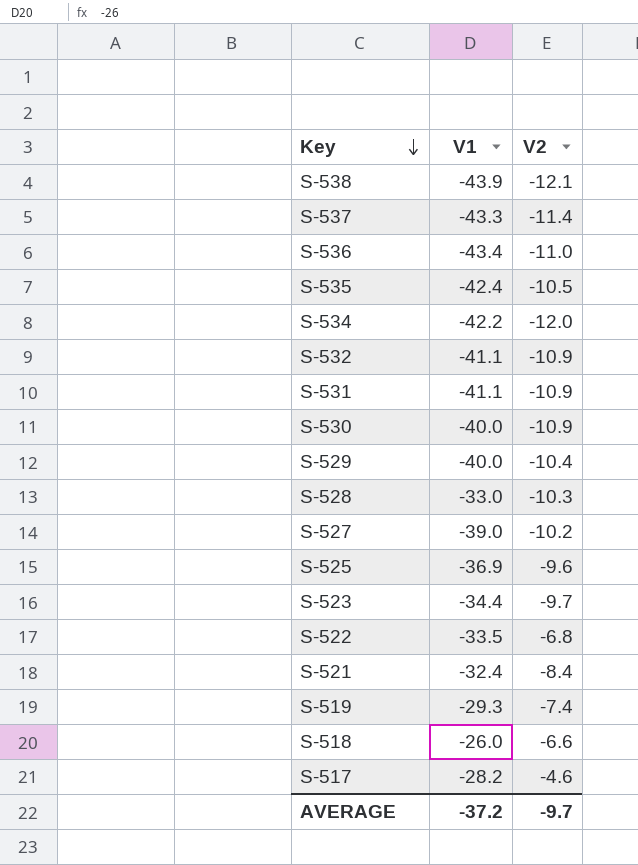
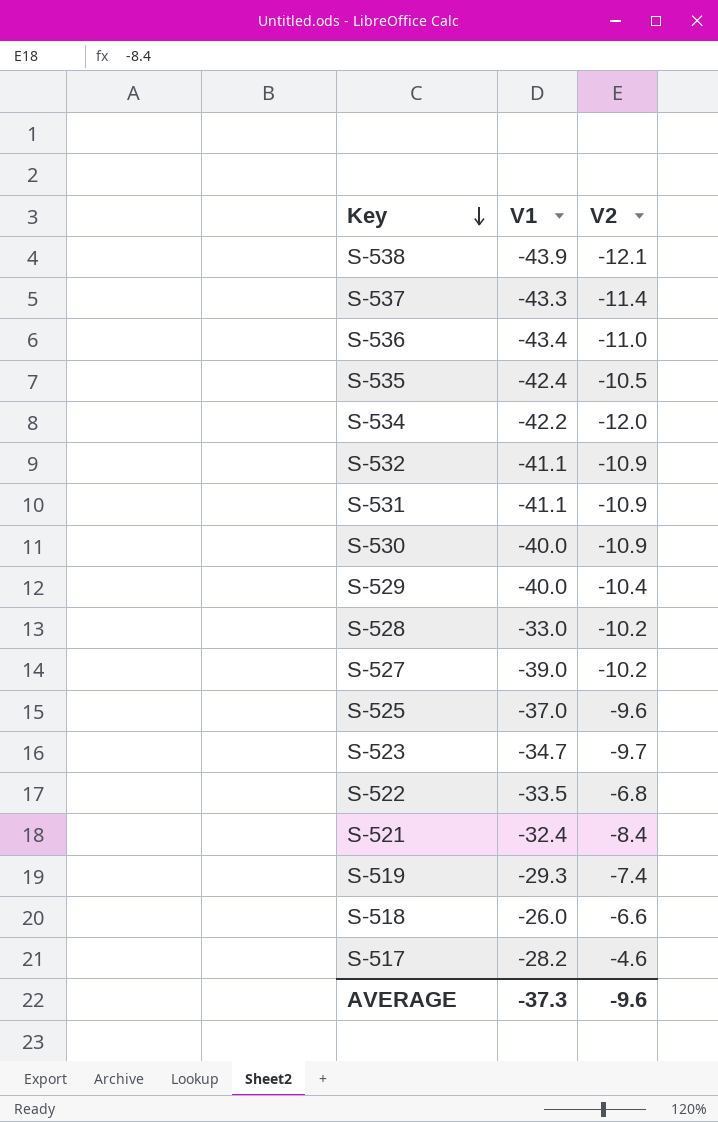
S-528 | V2: -10.3 -> -10.2
S-525 | V1: -36.9 -> -37.0
S-523 | V1: -34.4 -> -34.7
AVERAGE | V1: -37.2 -> -37.3
AVERAGE | V2: -9.7 -> -9.6

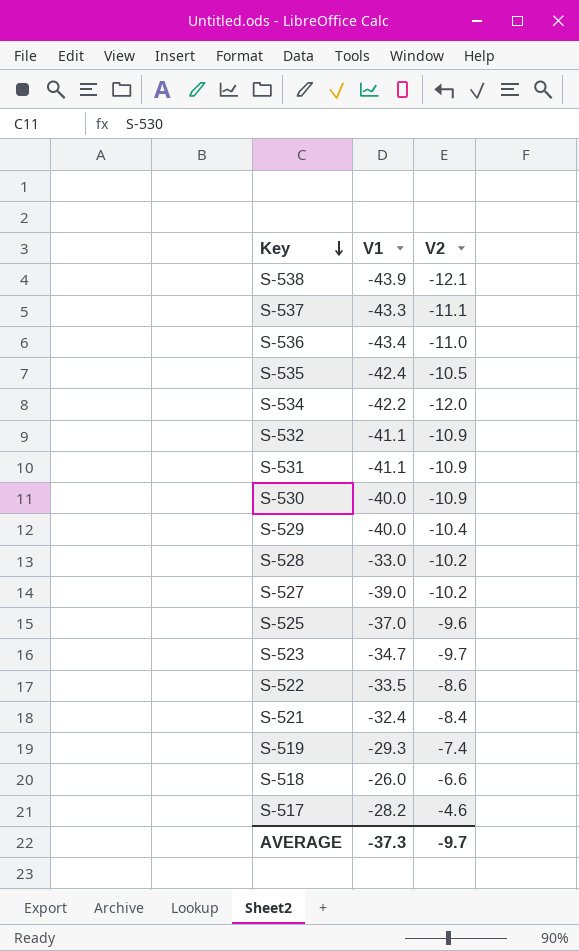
S-537 | V2: -11.4 -> -11.1
S-522 | V2: -6.8 -> -8.6
AVERAGE | V2: -9.6 -> -9.7

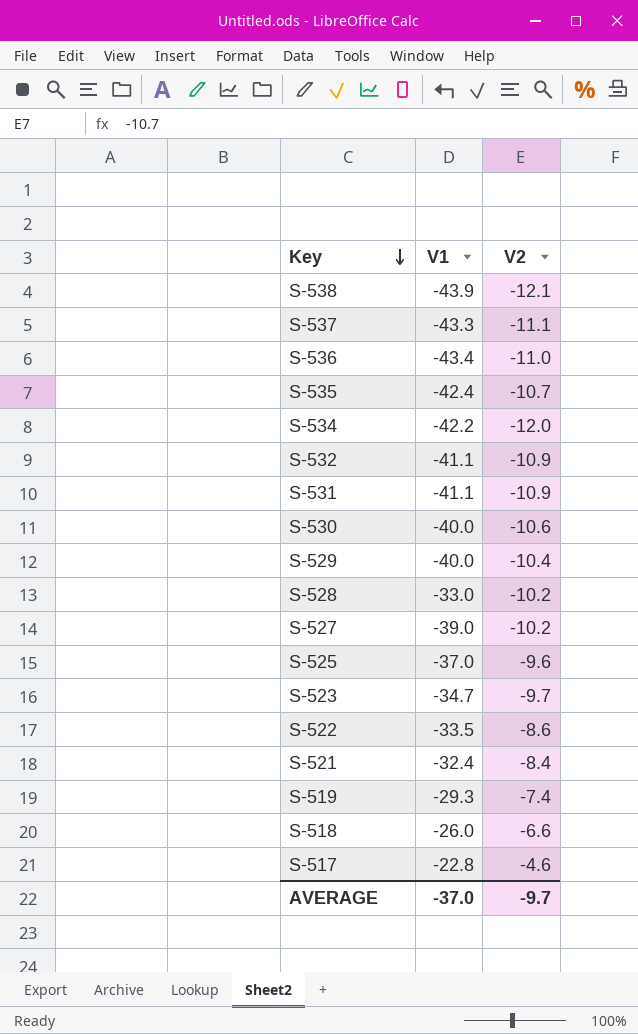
S-535 | V2: -10.5 -> -10.7
S-530 | V2: -10.9 -> -10.6
S-517 | V1: -28.2 -> -22.8
AVERAGE | V1: -37.3 -> -37.0

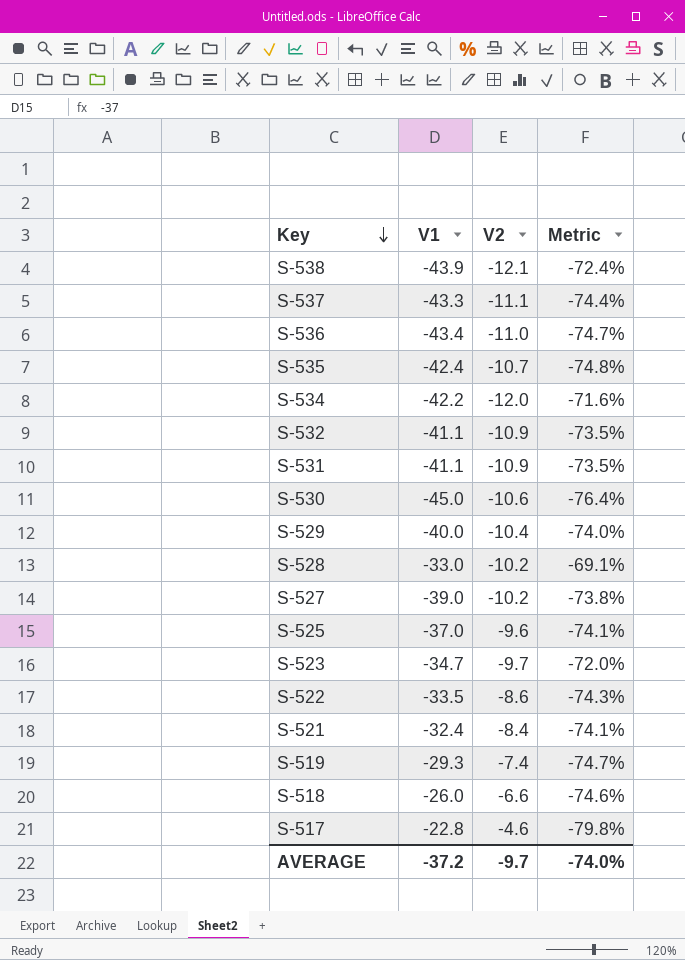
column Metric | formula: none -> ([V2] - [V1]) / [V1]
S-530 | V1: -40.0 -> -45.0
AVERAGE | V1: -37.0 -> -37.2

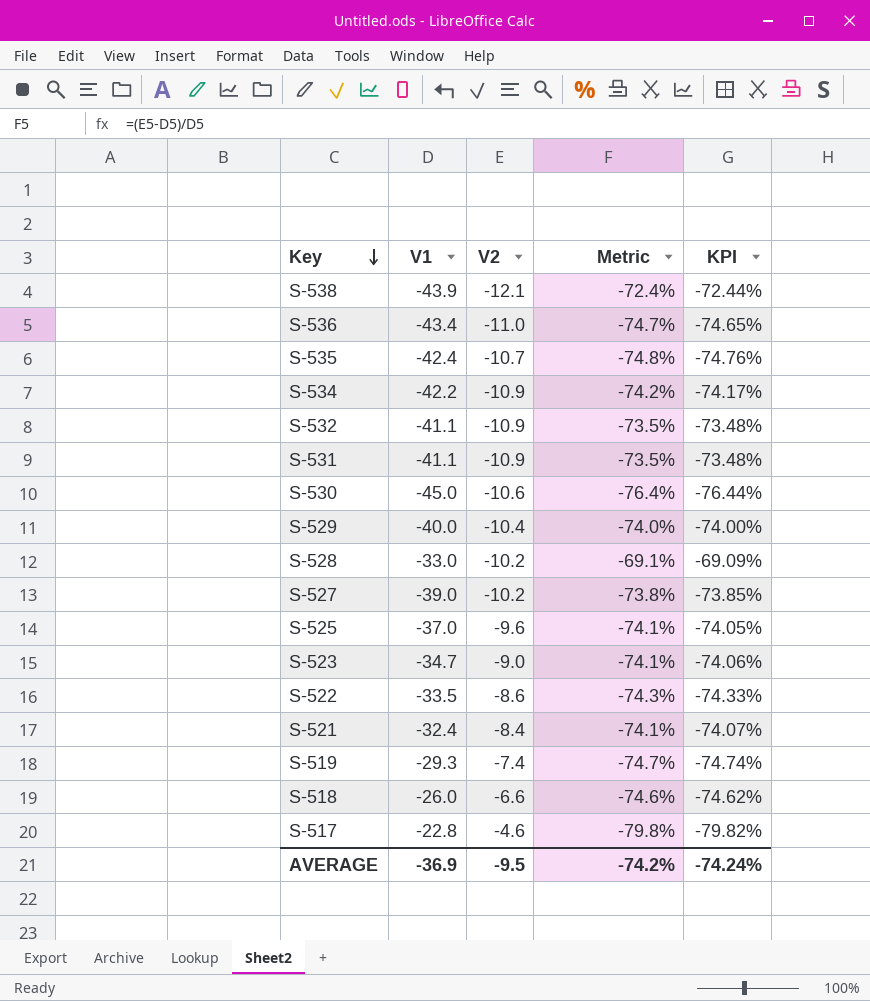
column KPI | formula: none -> ([V2] - [V1]) / [V1]
row S-537: -43.3 | -11.1 | -74.4% -> none
S-534 | V2: -12.0 -> -10.9
S-534 | Metric: -71.6% -> -74.2%
S-523 | V2: -9.7 -> -9.0
S-523 | Metric: -72.0% -> -74.1%
AVERAGE | V1: -37.2 -> -36.9
AVERAGE | V2: -9.7 -> -9.5
AVERAGE | Metric: -74.0% -> -74.2%

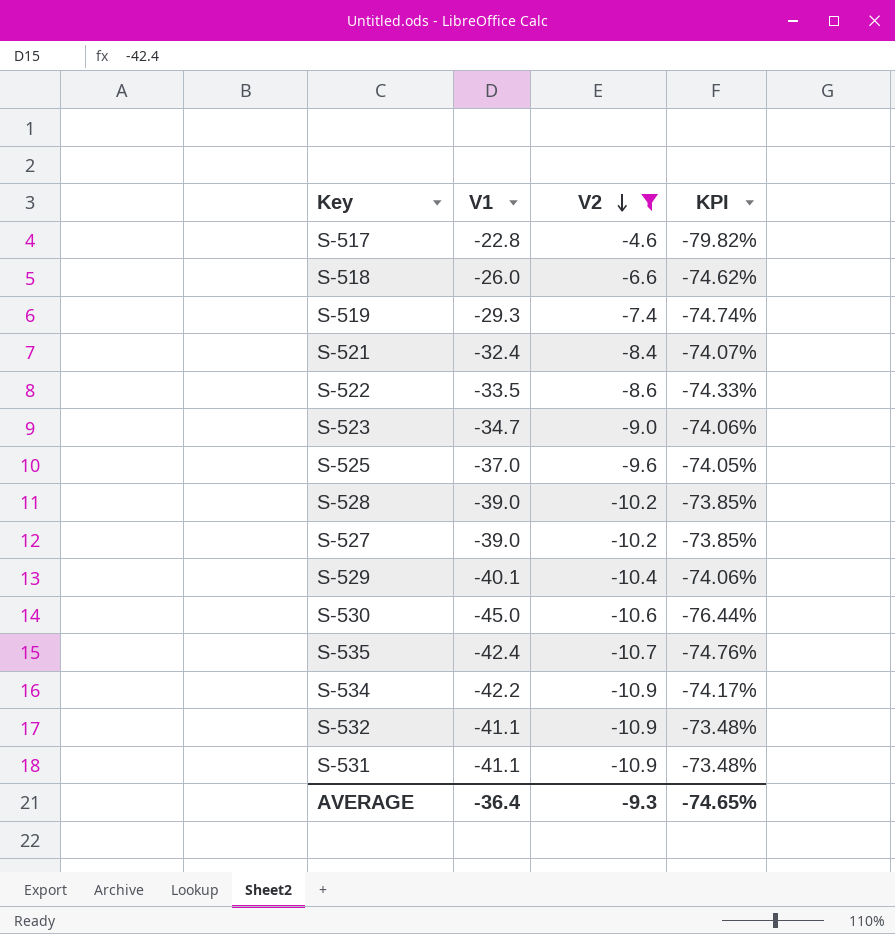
filter: none -> V2 >= -10.9
row order: Key descending -> V2 descending
column Metric | formula: ([V2] - [V1]) / [V1] -> none
S-528 | V1: -33.0 -> -39.0
S-528 | KPI: -69.09% -> -73.85%
S-529 | V1: -40.0 -> -40.1
S-529 | KPI: -74.00% -> -74.06%
AVERAGE | V1: -36.9 -> -36.4
AVERAGE | V2: -9.5 -> -9.3
AVERAGE | KPI: -74.24% -> -74.65%

